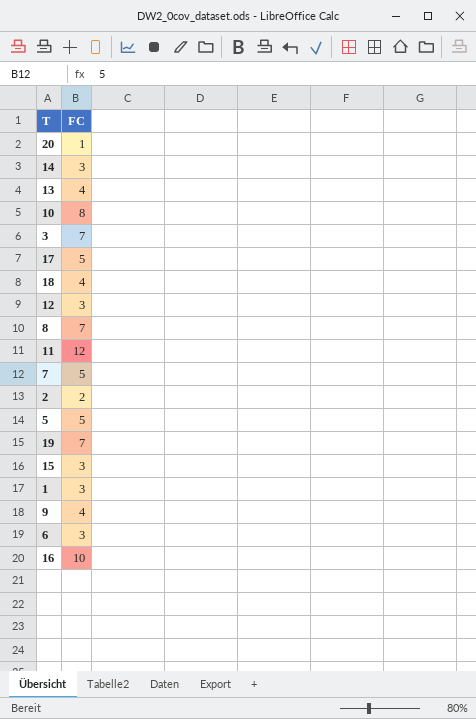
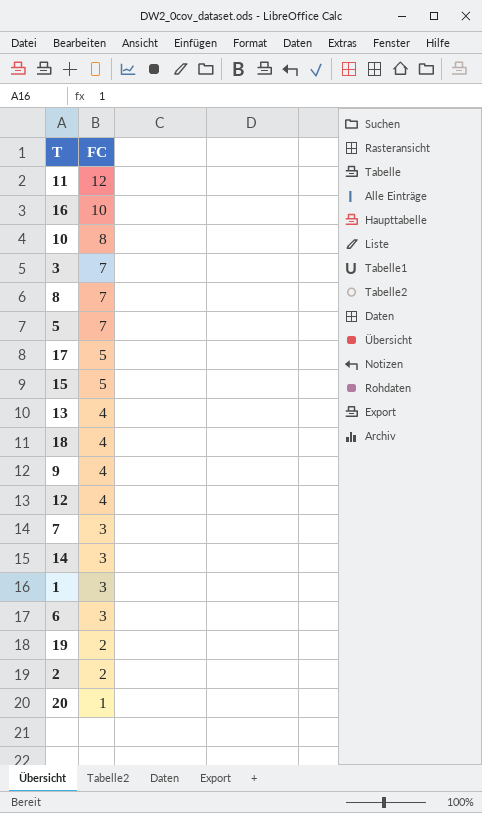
row order: none -> FC descending
5 | FC: 5 -> 7
15 | FC: 3 -> 5
12 | FC: 3 -> 4
7 | FC: 5 -> 3
19 | FC: 7 -> 2

